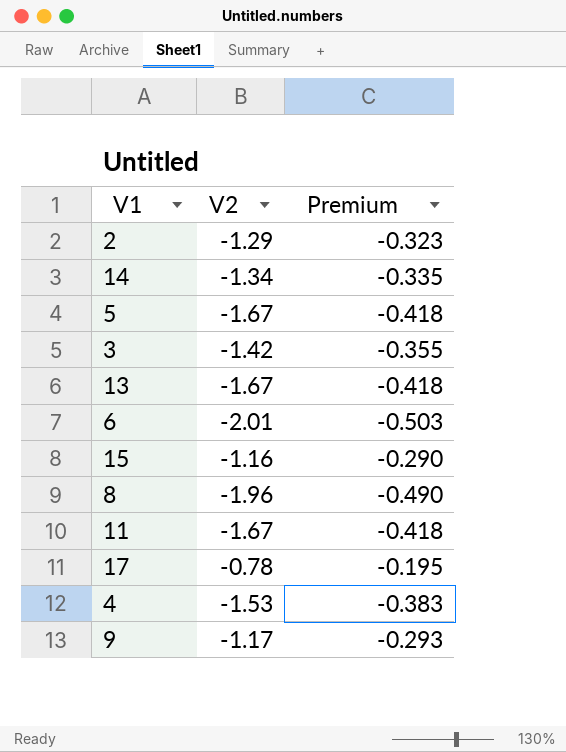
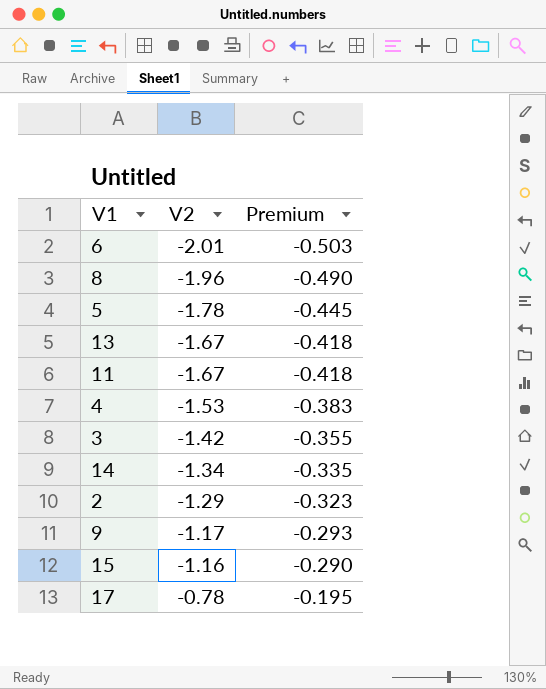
row order: none -> V2 ascending
5 | V2: -1.67 -> -1.78
5 | Premium: -0.418 -> -0.445

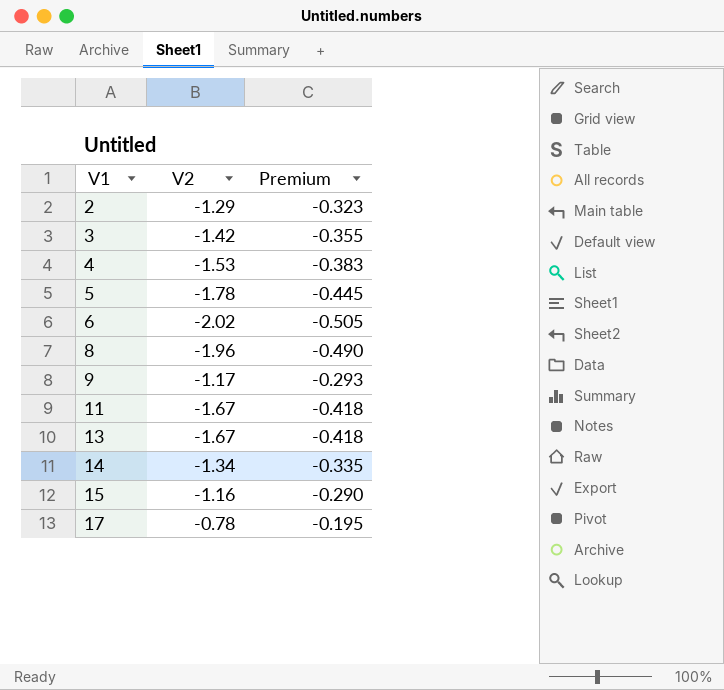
row order: V2 ascending -> V1 ascending
6 | V2: -2.01 -> -2.02
6 | Premium: -0.503 -> -0.505

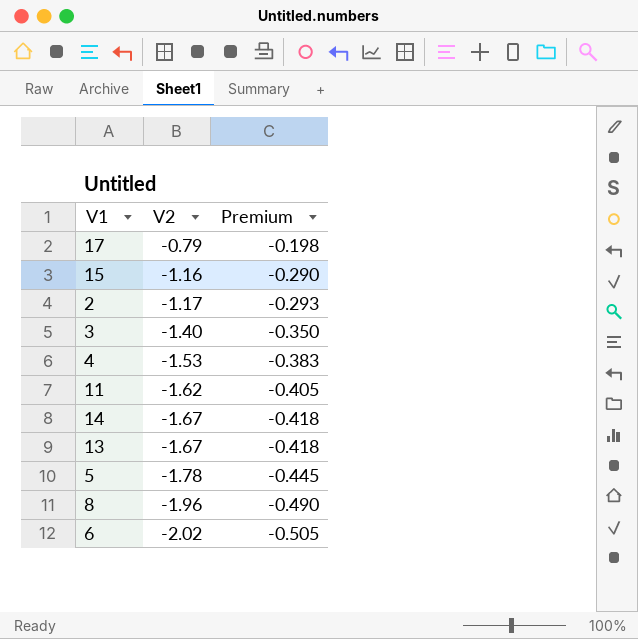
row order: V1 ascending -> V2 descending
row 9: -1.17 | -0.293 -> none
17 | V2: -0.78 -> -0.79
17 | Premium: -0.195 -> -0.198
2 | V2: -1.29 -> -1.17
2 | Premium: -0.323 -> -0.293
3 | V2: -1.42 -> -1.40
3 | Premium: -0.355 -> -0.350
11 | V2: -1.67 -> -1.62
11 | Premium: -0.418 -> -0.405
14 | V2: -1.34 -> -1.67
14 | Premium: -0.335 -> -0.418

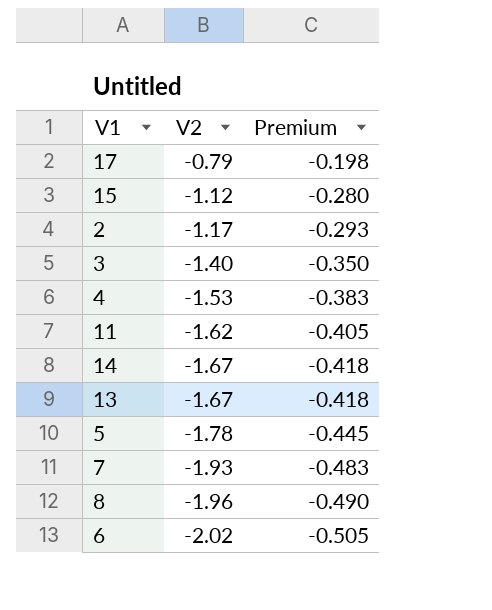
15 | V2: -1.16 -> -1.12
15 | Premium: -0.290 -> -0.280
row 7: none -> -1.93 | -0.483

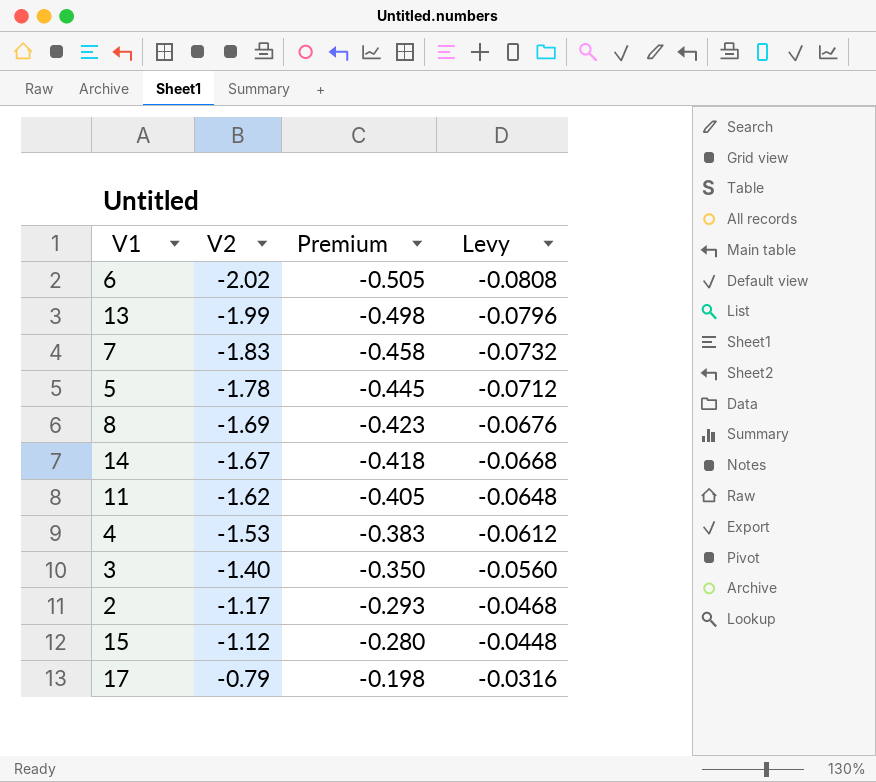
row order: V2 descending -> V2 ascending
column Levy | formula: none -> [V2] * 0.04
13 | V2: -1.67 -> -1.99
13 | Premium: -0.418 -> -0.498
7 | V2: -1.93 -> -1.83
7 | Premium: -0.483 -> -0.458
8 | V2: -1.96 -> -1.69
8 | Premium: -0.490 -> -0.423

